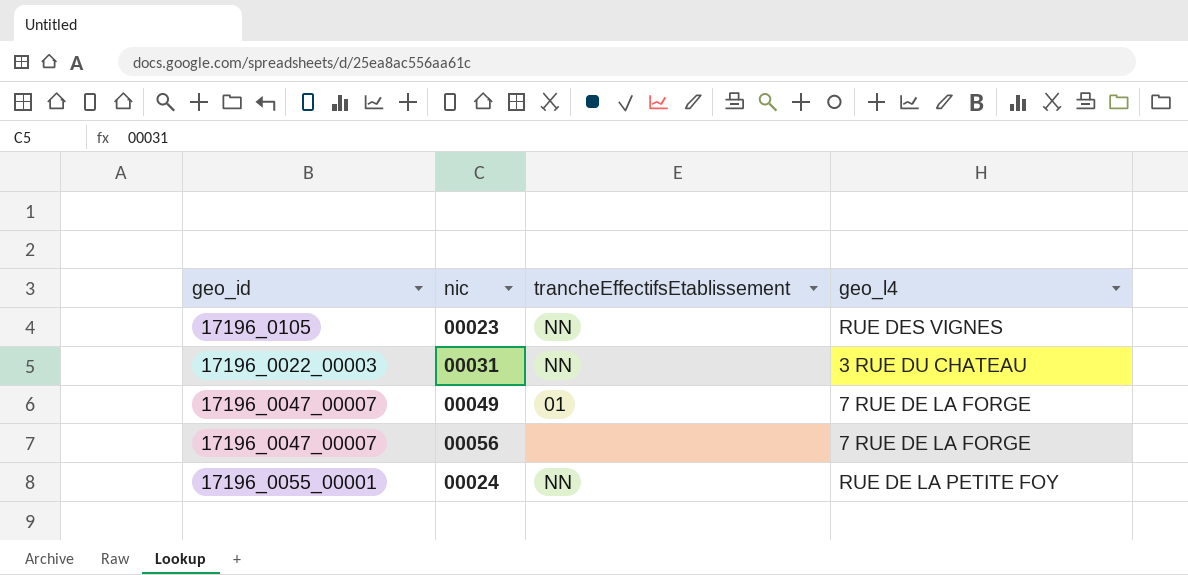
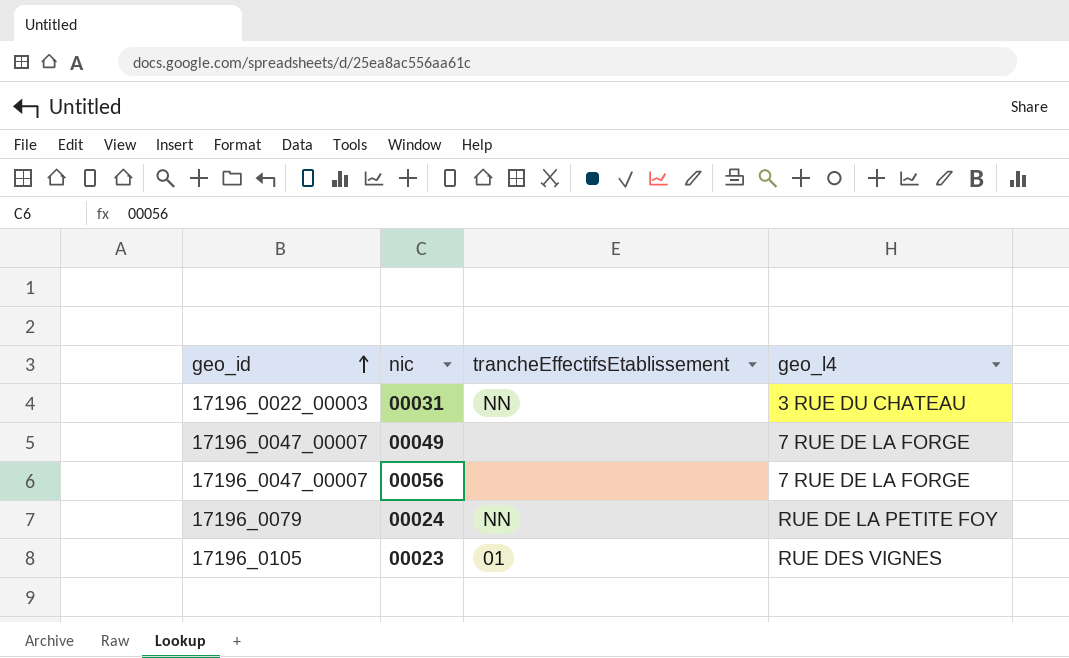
row order: none -> geo_id ascending
00049 | trancheEffectifsEtablissement: 01 -> none
00024 | geo_id: 17196_0055_00001 -> 17196_0079
00023 | trancheEffectifsEtablissement: NN -> 01

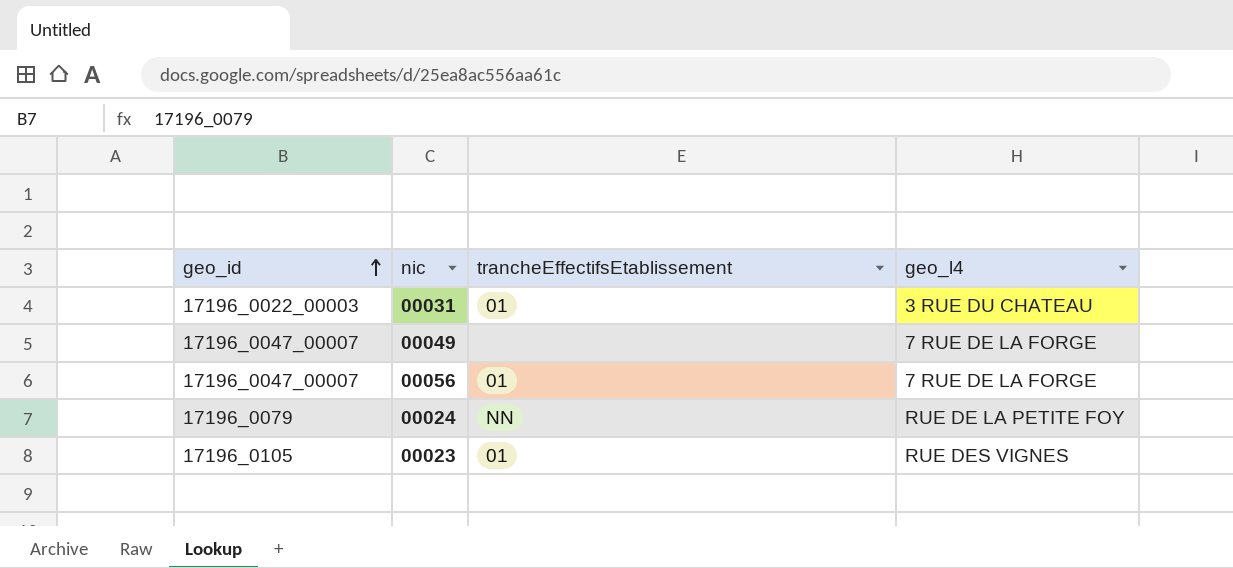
00031 | trancheEffectifsEtablissement: NN -> 01
00056 | trancheEffectifsEtablissement: none -> 01

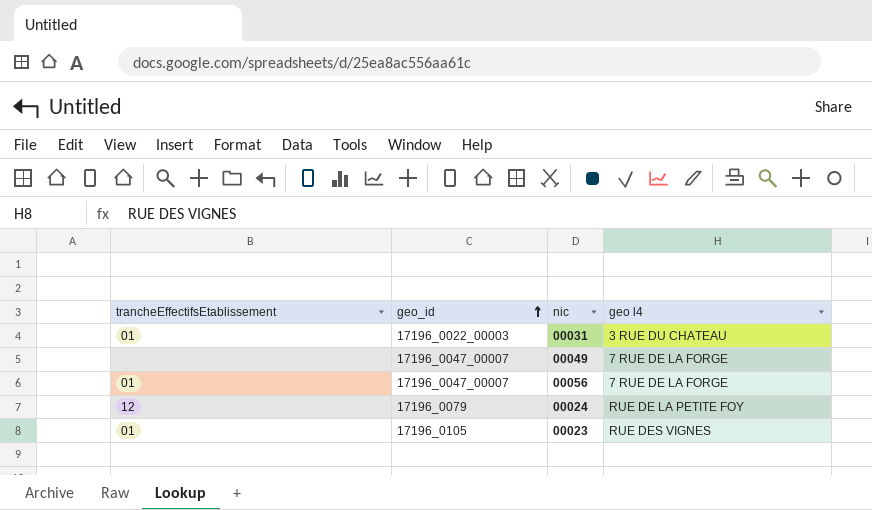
column trancheEffectifsEtablissement | position: 3 -> 1
column name: geo_l4 -> geo l4
00024 | trancheEffectifsEtablissement: NN -> 12

